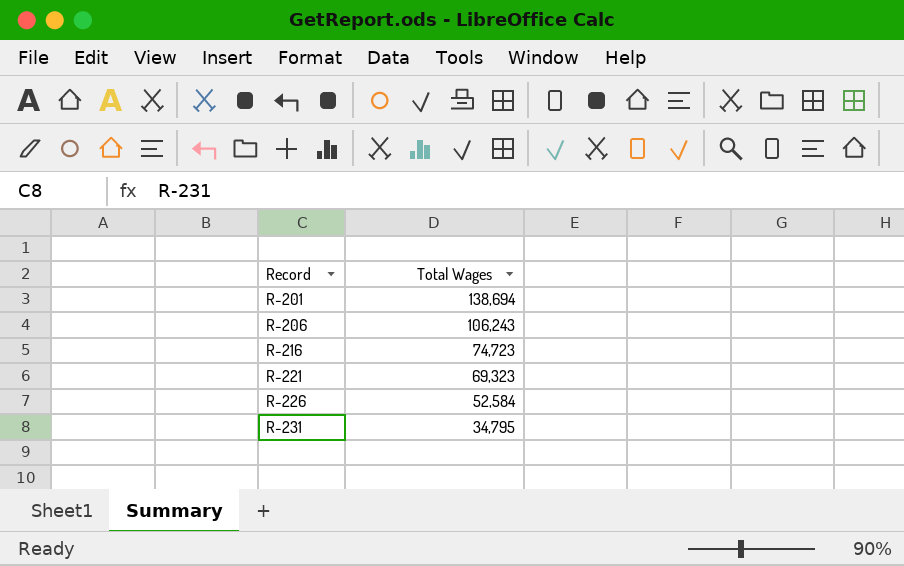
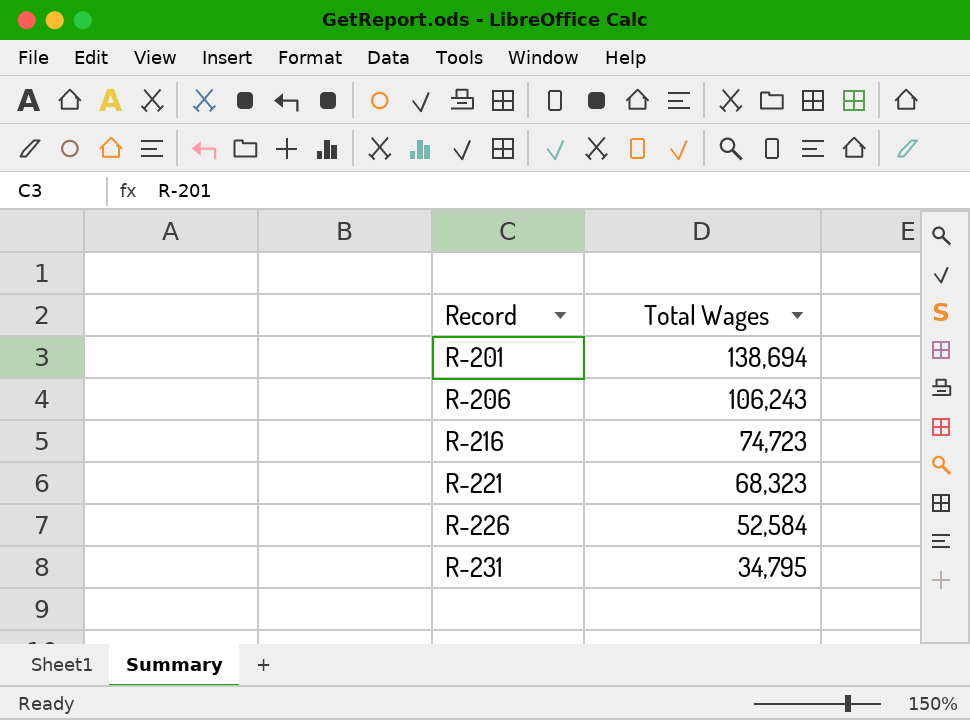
R-221 | Total Wages: 69,323 -> 68,323

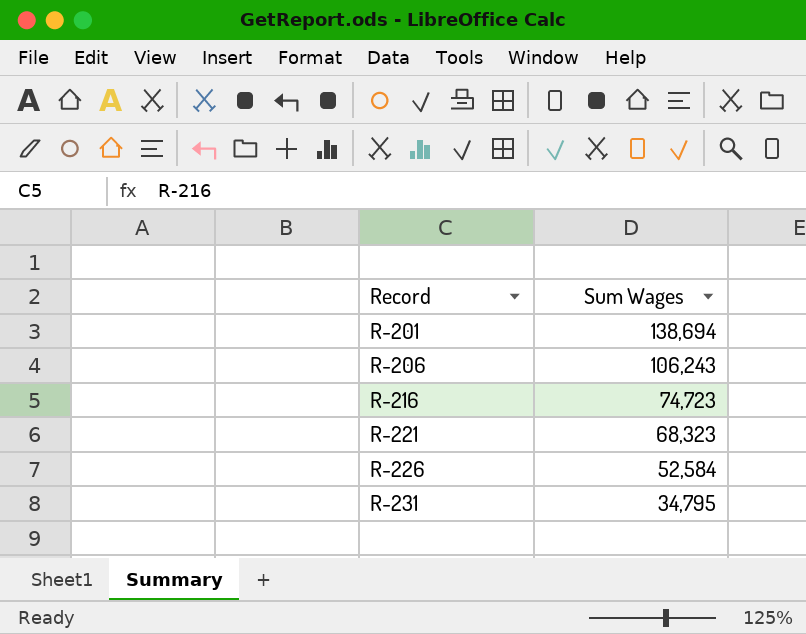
column name: Total Wages -> Sum Wages

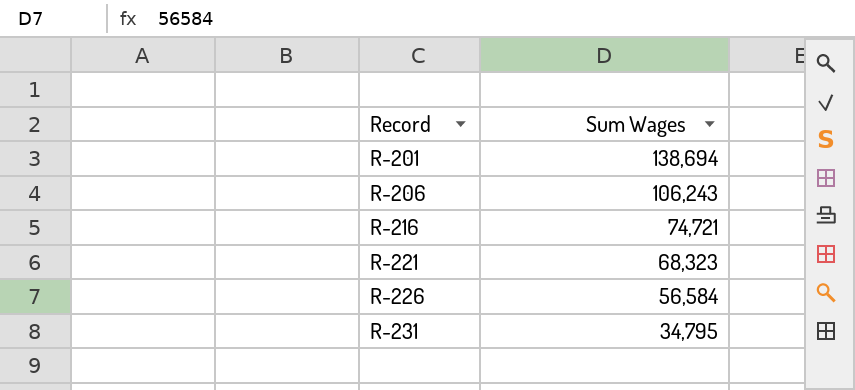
R-216 | Sum Wages: 74,723 -> 74,721
R-226 | Sum Wages: 52,584 -> 56,584

